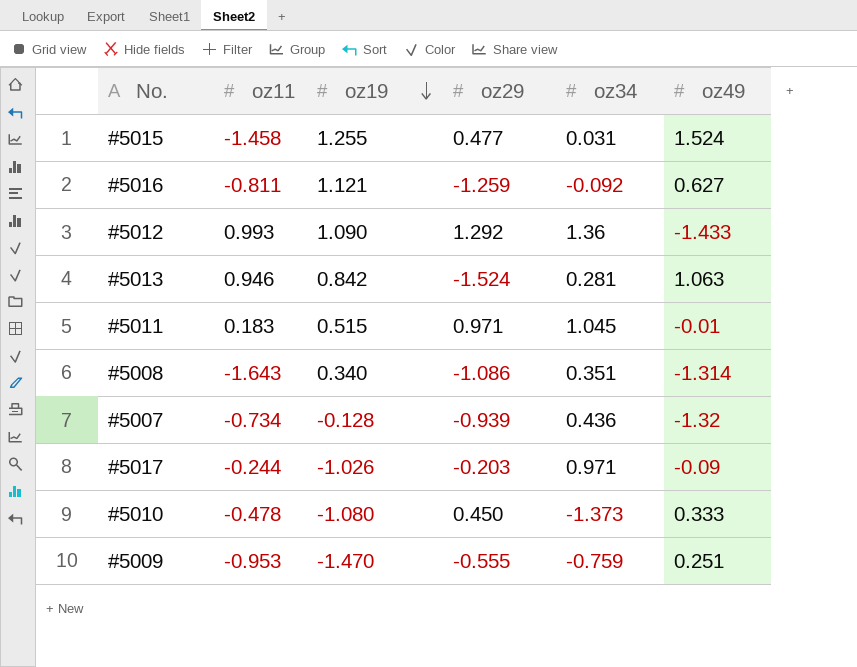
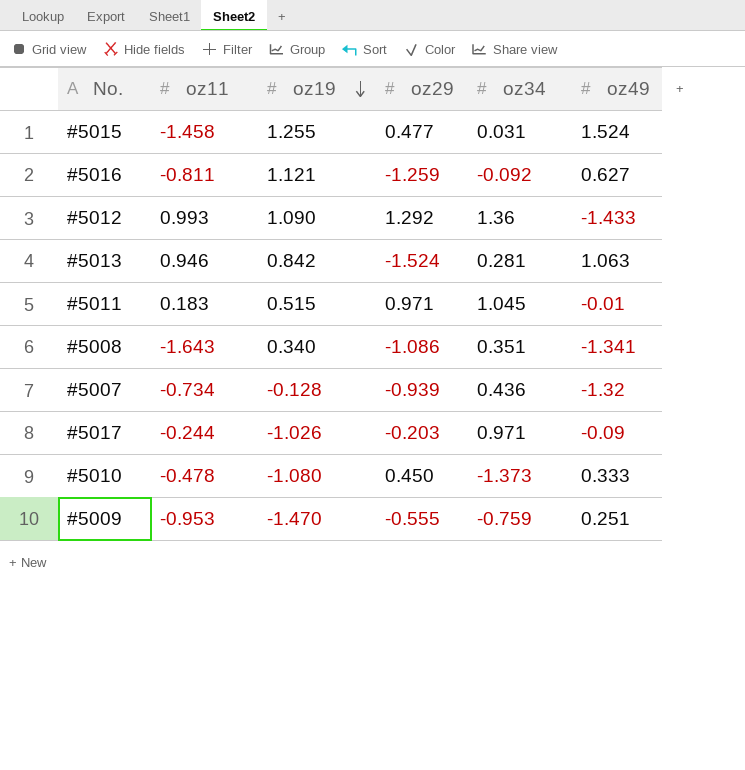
#5008 | oz49: -1.314 -> -1.341

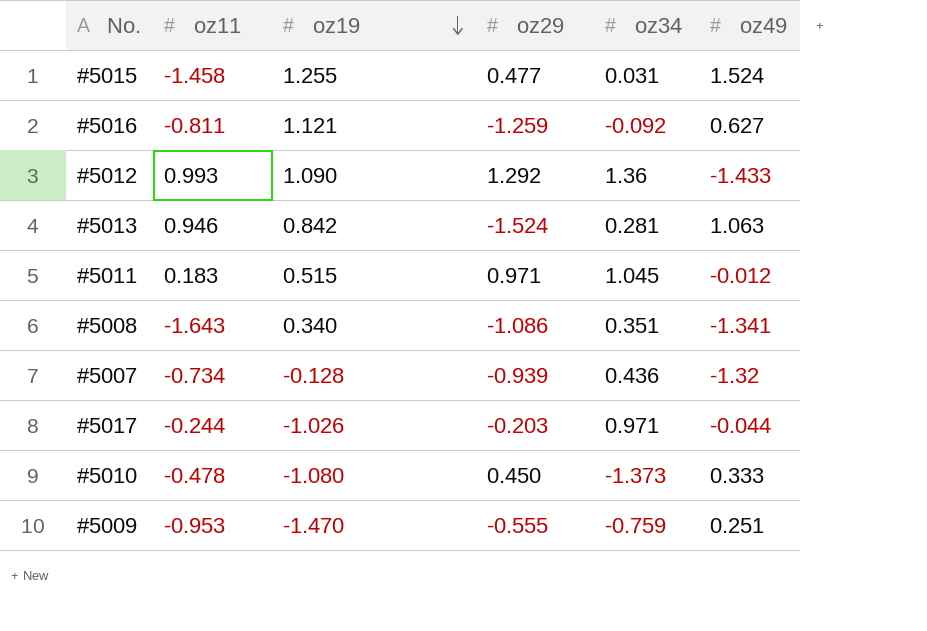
#5011 | oz49: -0.01 -> -0.012
#5017 | oz49: -0.09 -> -0.044

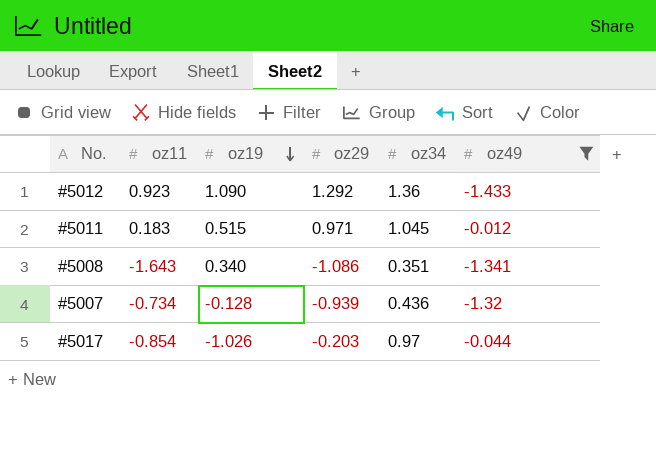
filter: none -> oz49 <= -0.012
#5012 | oz11: 0.993 -> 0.923
#5017 | oz11: -0.244 -> -0.854
#5017 | oz34: 0.971 -> 0.97

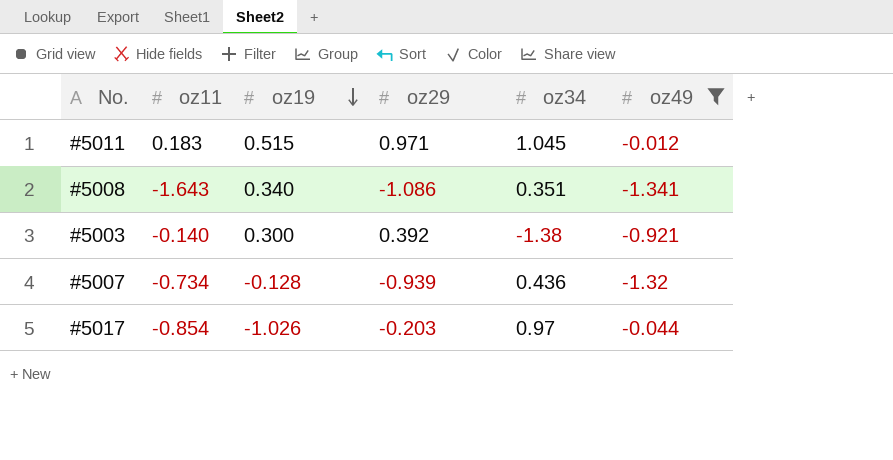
row #5012: 0.923 | 1.090 | 1.292 | 1.36 | -1.433 -> none
row #5003: none -> -0.140 | 0.300 | 0.392 | -1.38 | -0.921

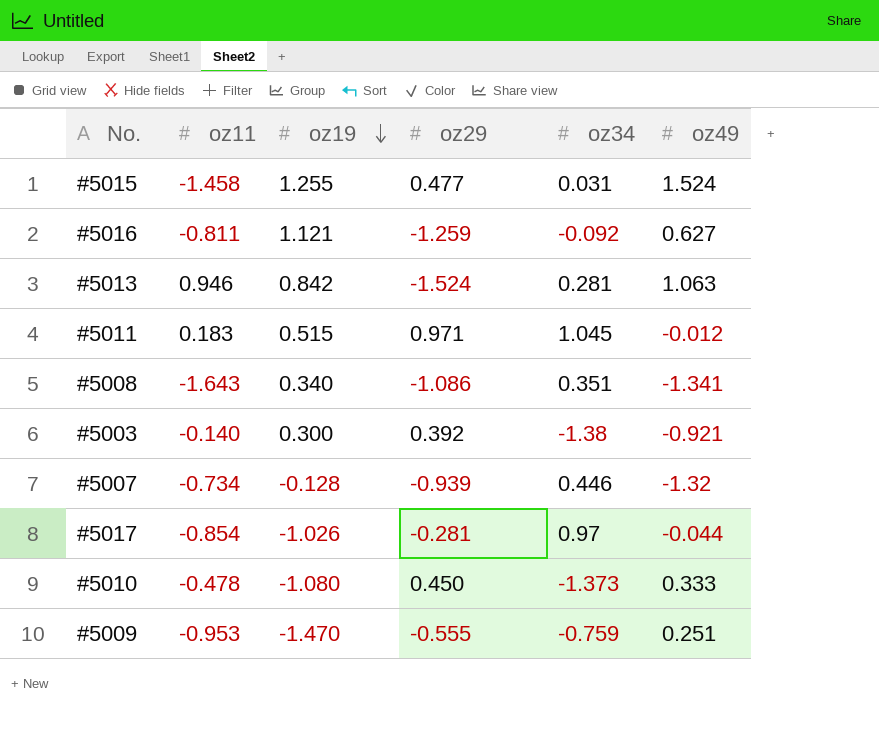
filter: oz49 <= -0.012 -> none
#5007 | oz34: 0.436 -> 0.446
#5017 | oz29: -0.203 -> -0.281

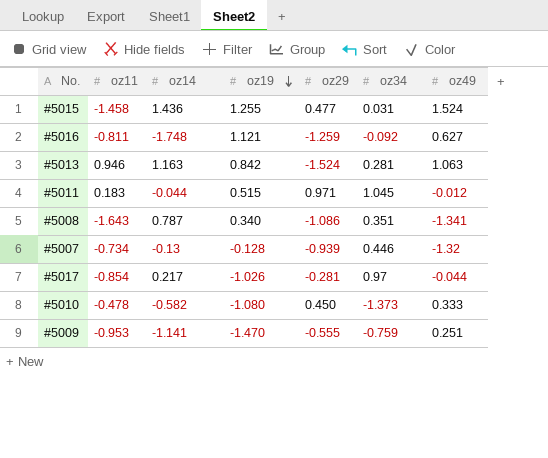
column oz14 | position: none -> 3
row #5003: -0.140 | 0.300 | 0.392 | -1.38 | -0.921 -> none

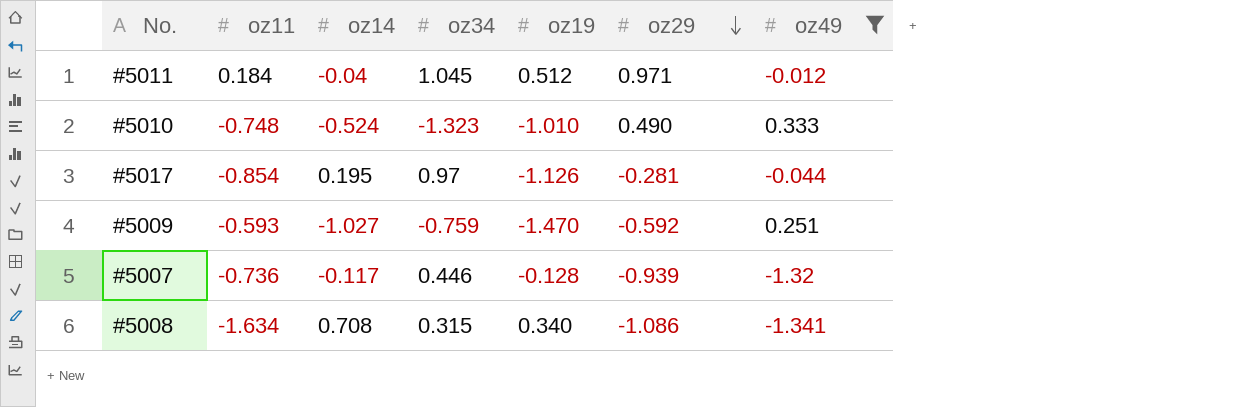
filter: none -> oz49 <= 0.333
row order: oz19 descending -> oz29 descending
column oz34 | position: 6 -> 4
#5011 | oz11: 0.183 -> 0.184
#5011 | oz14: -0.044 -> -0.04
#5011 | oz19: 0.515 -> 0.512
#5010 | oz11: -0.478 -> -0.748
#5010 | oz14: -0.582 -> -0.524
#5010 | oz34: -1.373 -> -1.323
#5010 | oz19: -1.080 -> -1.010
#5010 | oz29: 0.450 -> 0.490
#5017 | oz14: 0.217 -> 0.195
#5017 | oz19: -1.026 -> -1.126
#5009 | oz11: -0.953 -> -0.593
#5009 | oz14: -1.141 -> -1.027
#5009 | oz29: -0.555 -> -0.592
#5007 | oz11: -0.734 -> -0.736
#5007 | oz14: -0.13 -> -0.117
#5008 | oz11: -1.643 -> -1.634
#5008 | oz14: 0.787 -> 0.708
#5008 | oz34: 0.351 -> 0.315

